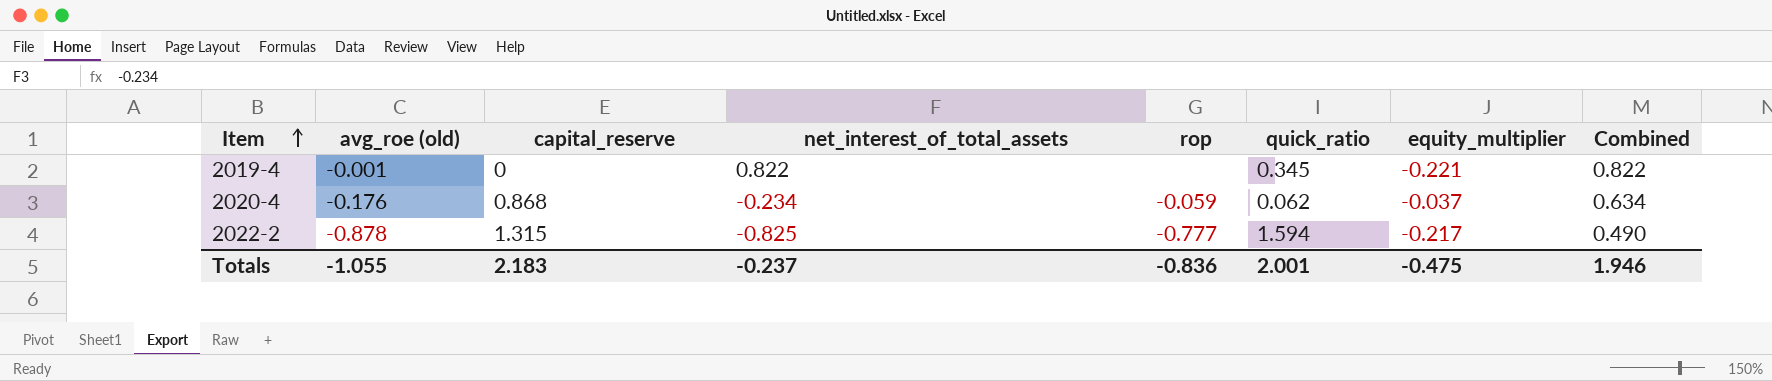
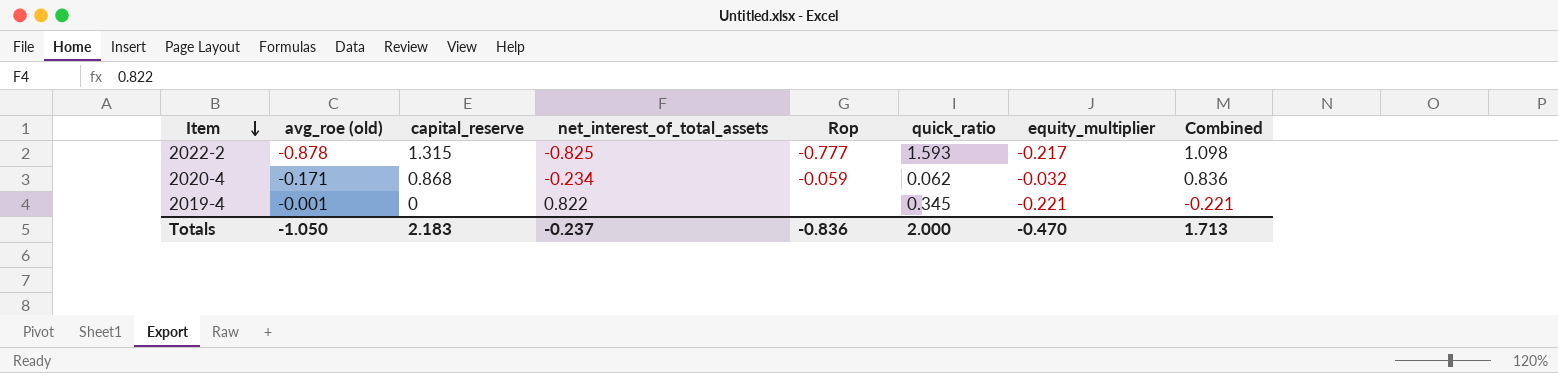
row order: Item ascending -> Item descending
column name: rop -> Rop
column Combined | formula: [capital_reserve] + [net_interest_of_total_assets] -> [capital_reserve] + [equity_multiplier]
2022-2 | quick_ratio: 1.594 -> 1.593
2020-4 | avg_roe (old): -0.176 -> -0.171
2020-4 | equity_multiplier: -0.037 -> -0.032
Totals | avg_roe (old): -1.055 -> -1.050
Totals | quick_ratio: 2.001 -> 2.000
Totals | equity_multiplier: -0.475 -> -0.470
Totals | Combined: 1.946 -> 1.713

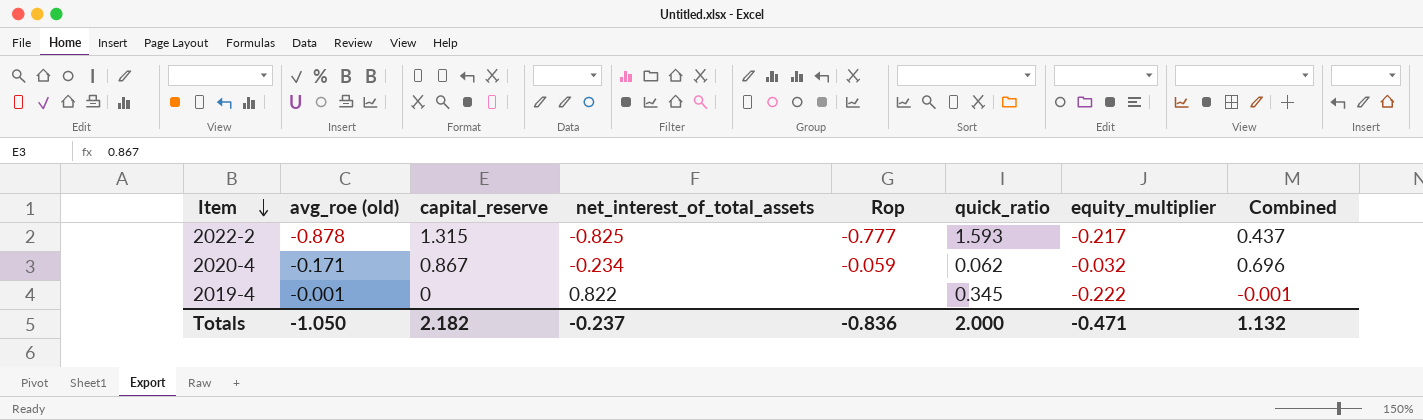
column Combined | formula: [capital_reserve] + [equity_multiplier] -> [avg_roe (old)] + [capital_reserve]
2020-4 | capital_reserve: 0.868 -> 0.867
2019-4 | equity_multiplier: -0.221 -> -0.222
Totals | capital_reserve: 2.183 -> 2.182
Totals | equity_multiplier: -0.470 -> -0.471
Totals | Combined: 1.713 -> 1.132

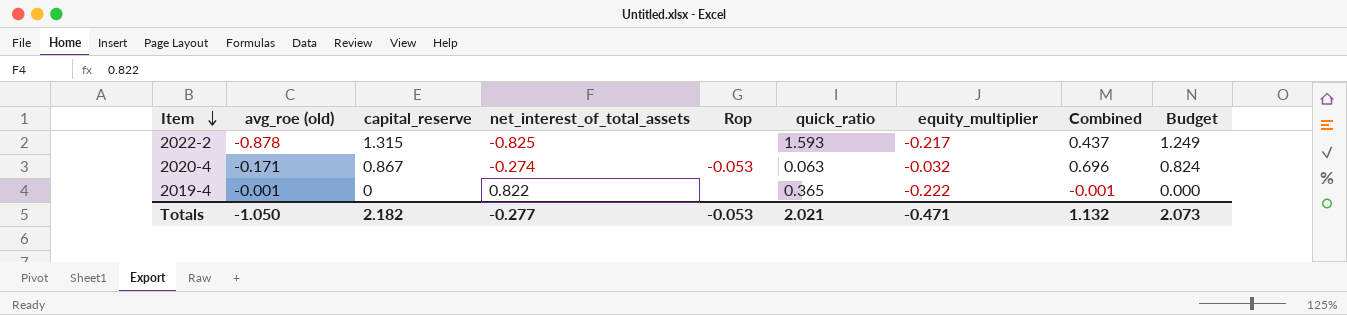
column Budget | formula: none -> [capital_reserve] * 0.95
2022-2 | Rop: -0.777 -> none
2020-4 | net_interest_of_total_assets: -0.234 -> -0.274
2020-4 | Rop: -0.059 -> -0.053
2020-4 | quick_ratio: 0.062 -> 0.063
2019-4 | quick_ratio: 0.345 -> 0.365
Totals | net_interest_of_total_assets: -0.237 -> -0.277
Totals | Rop: -0.836 -> -0.053
Totals | quick_ratio: 2.000 -> 2.021

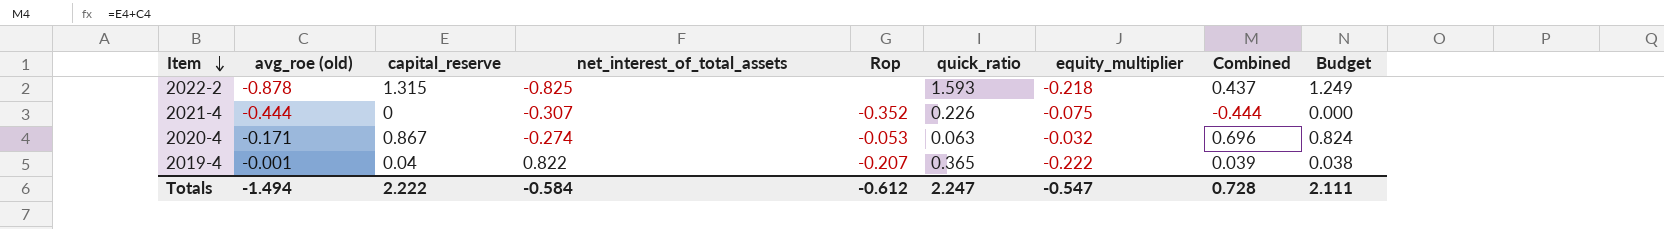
2022-2 | equity_multiplier: -0.217 -> -0.218
row 2021-4: none -> -0.444 | 0 | -0.307 | -0.352 | 0.226 | -0.075 | -0.444 | 0.000
2019-4 | capital_reserve: 0 -> 0.04
2019-4 | Rop: none -> -0.207
2019-4 | Combined: -0.001 -> 0.039
2019-4 | Budget: 0.000 -> 0.038
Totals | avg_roe (old): -1.050 -> -1.494
Totals | capital_reserve: 2.182 -> 2.222
Totals | net_interest_of_total_assets: -0.277 -> -0.584
Totals | Rop: -0.053 -> -0.612
Totals | quick_ratio: 2.021 -> 2.247
Totals | equity_multiplier: -0.471 -> -0.547
Totals | Combined: 1.132 -> 0.728
Totals | Budget: 2.073 -> 2.111

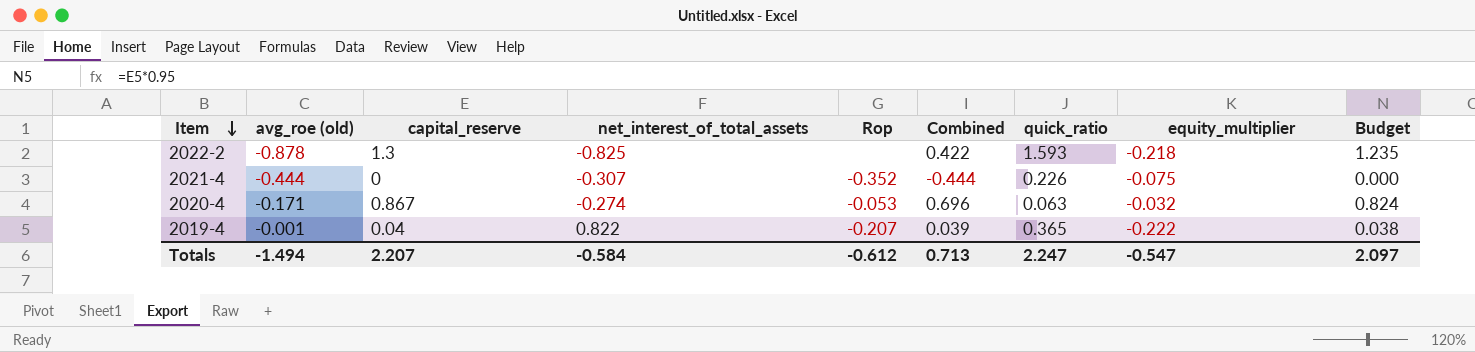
column Combined | position: 8 -> 6
2022-2 | capital_reserve: 1.315 -> 1.3
2022-2 | Combined: 0.437 -> 0.422
2022-2 | Budget: 1.249 -> 1.235
Totals | capital_reserve: 2.222 -> 2.207
Totals | Combined: 0.728 -> 0.713
Totals | Budget: 2.111 -> 2.097

